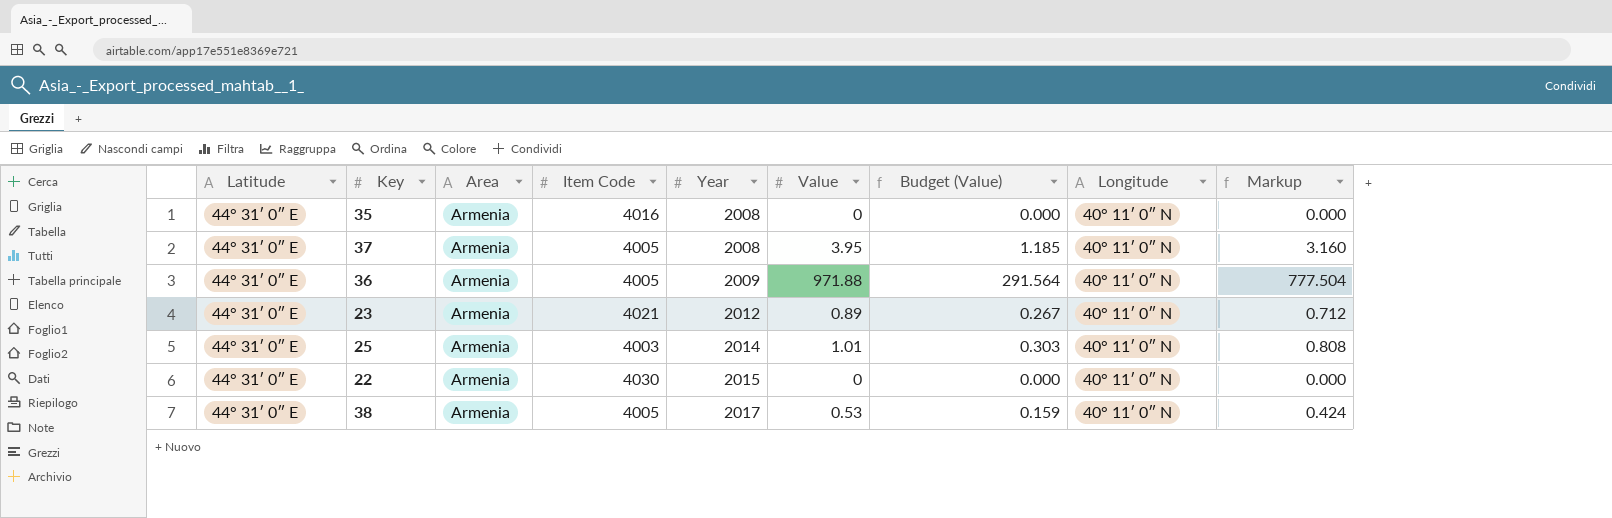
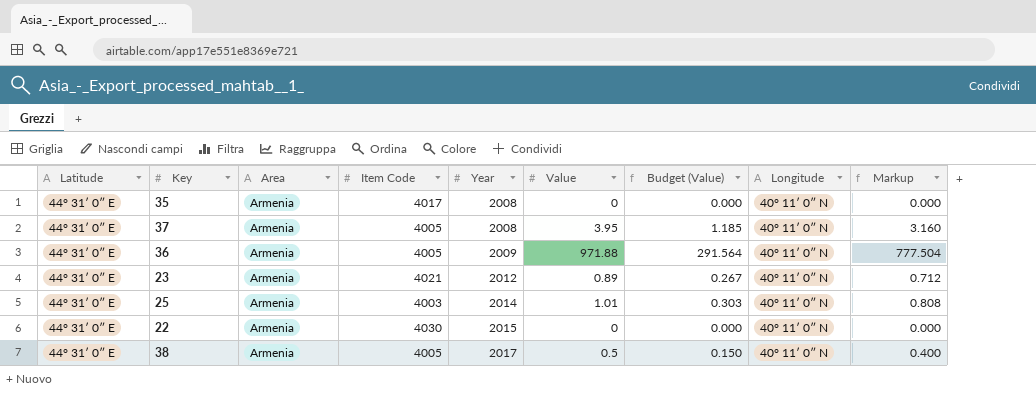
35 | Item Code: 4016 -> 4017
38 | Value: 0.53 -> 0.5
38 | Budget (Value): 0.159 -> 0.150
38 | Markup: 0.424 -> 0.400

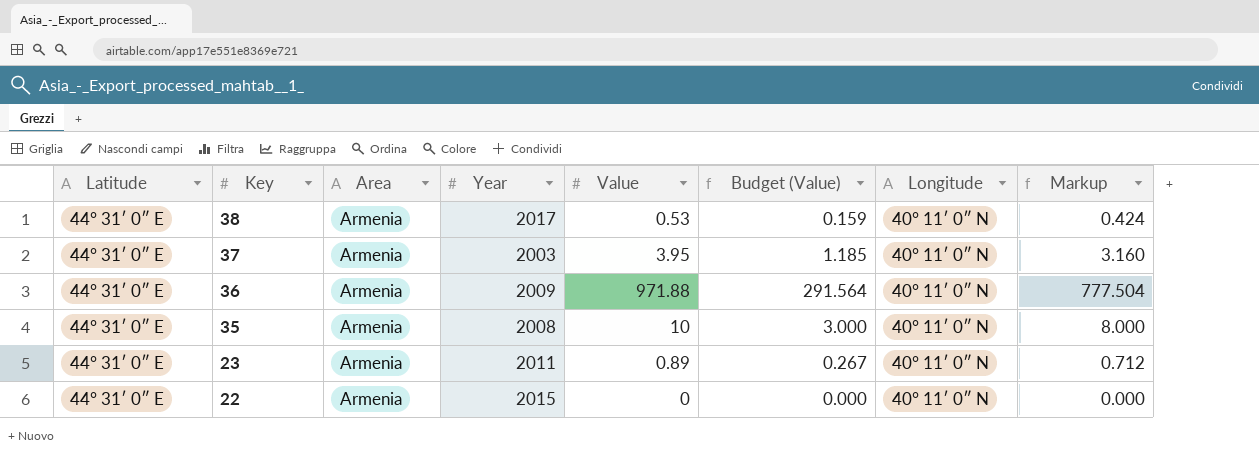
row order: Year ascending -> Key descending
column Item Code | position: 4 -> none
row 25: 44° 31′ 0″ E | Armenia | 4003 | 2014 | 1.01 | 0.303 | 40° 11′ 0″ N | 0.808 -> none
38 | Value: 0.5 -> 0.53
38 | Budget (Value): 0.150 -> 0.159
38 | Markup: 0.400 -> 0.424
37 | Year: 2008 -> 2003
35 | Value: 0 -> 10
35 | Budget (Value): 0.000 -> 3.000
35 | Markup: 0.000 -> 8.000
23 | Year: 2012 -> 2011

